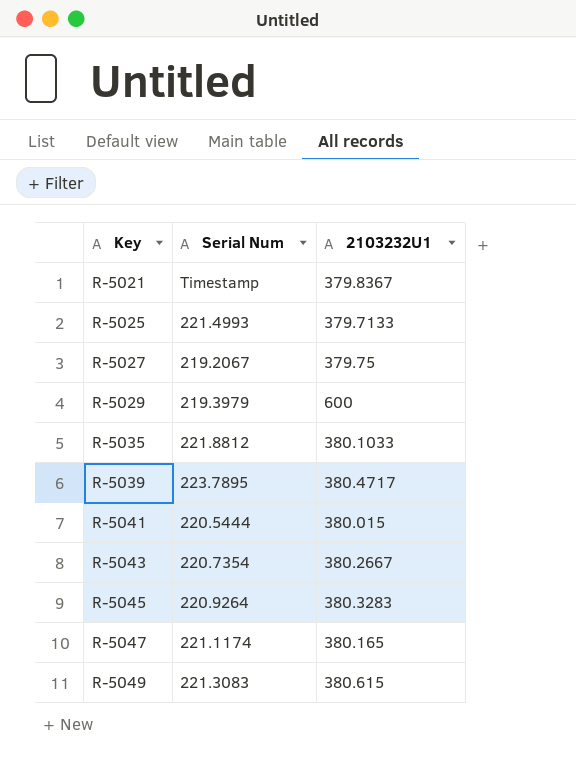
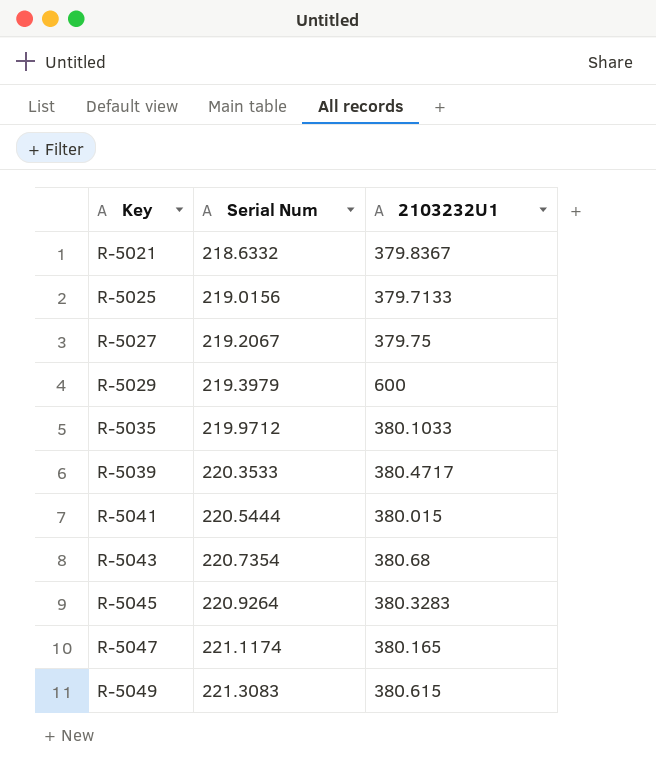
R-5021 | Serial Num: Timestamp -> 218.6332
R-5025 | Serial Num: 221.4993 -> 219.0156
R-5035 | Serial Num: 221.8812 -> 219.9712
R-5039 | Serial Num: 223.7895 -> 220.3533
R-5043 | 2103232U1: 380.2667 -> 380.68

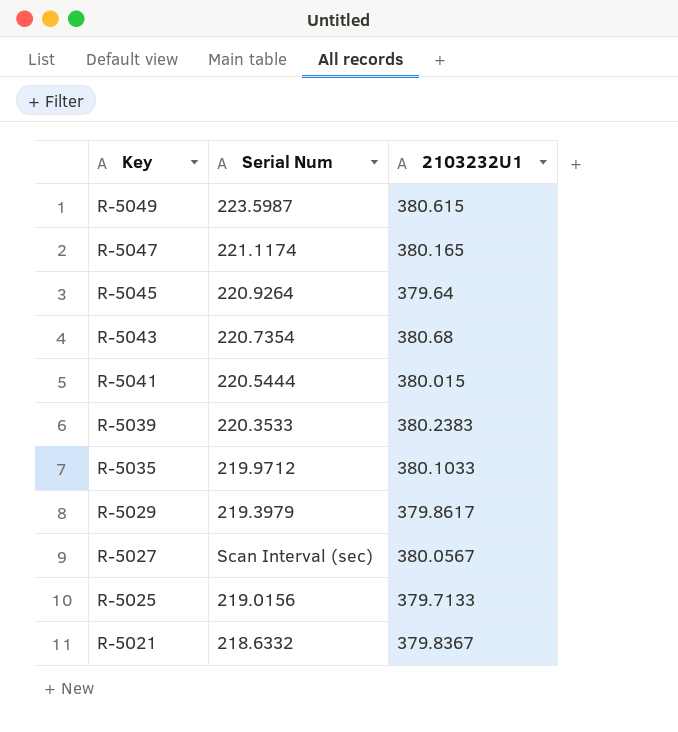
row order: Key ascending -> Key descending
R-5049 | Serial Num: 221.3083 -> 223.5987
R-5045 | 2103232U1: 380.3283 -> 379.64
R-5039 | 2103232U1: 380.4717 -> 380.2383
R-5029 | 2103232U1: 600 -> 379.8617
R-5027 | Serial Num: 219.2067 -> Scan Interval (sec)
R-5027 | 2103232U1: 379.75 -> 380.0567

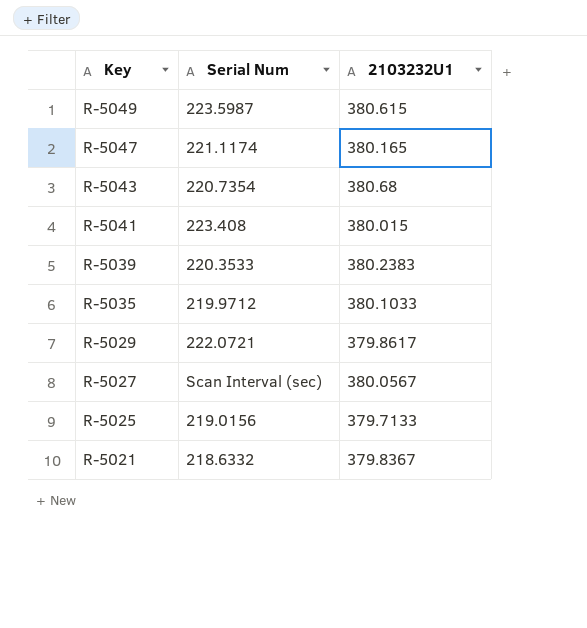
row R-5045: 220.9264 | 379.64 -> none
R-5041 | Serial Num: 220.5444 -> 223.408
R-5029 | Serial Num: 219.3979 -> 222.0721

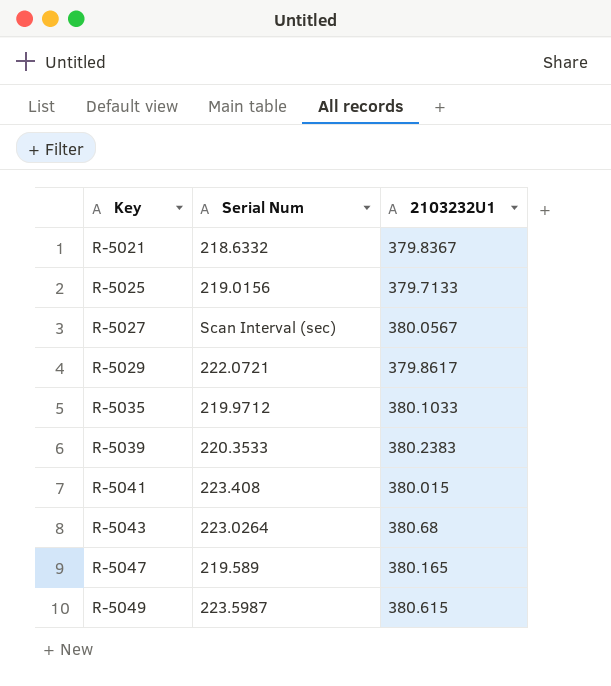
row order: Key descending -> Key ascending
R-5043 | Serial Num: 220.7354 -> 223.0264
R-5047 | Serial Num: 221.1174 -> 219.589

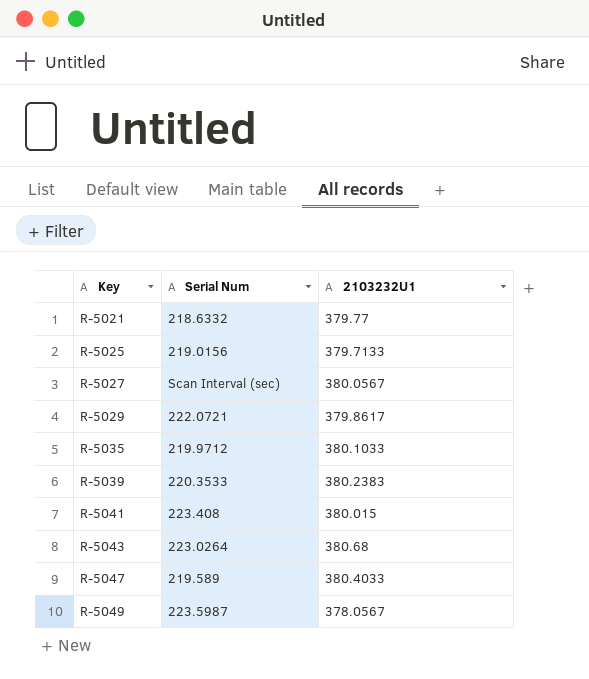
R-5021 | 2103232U1: 379.8367 -> 379.77
R-5047 | 2103232U1: 380.165 -> 380.4033
R-5049 | 2103232U1: 380.615 -> 378.0567

